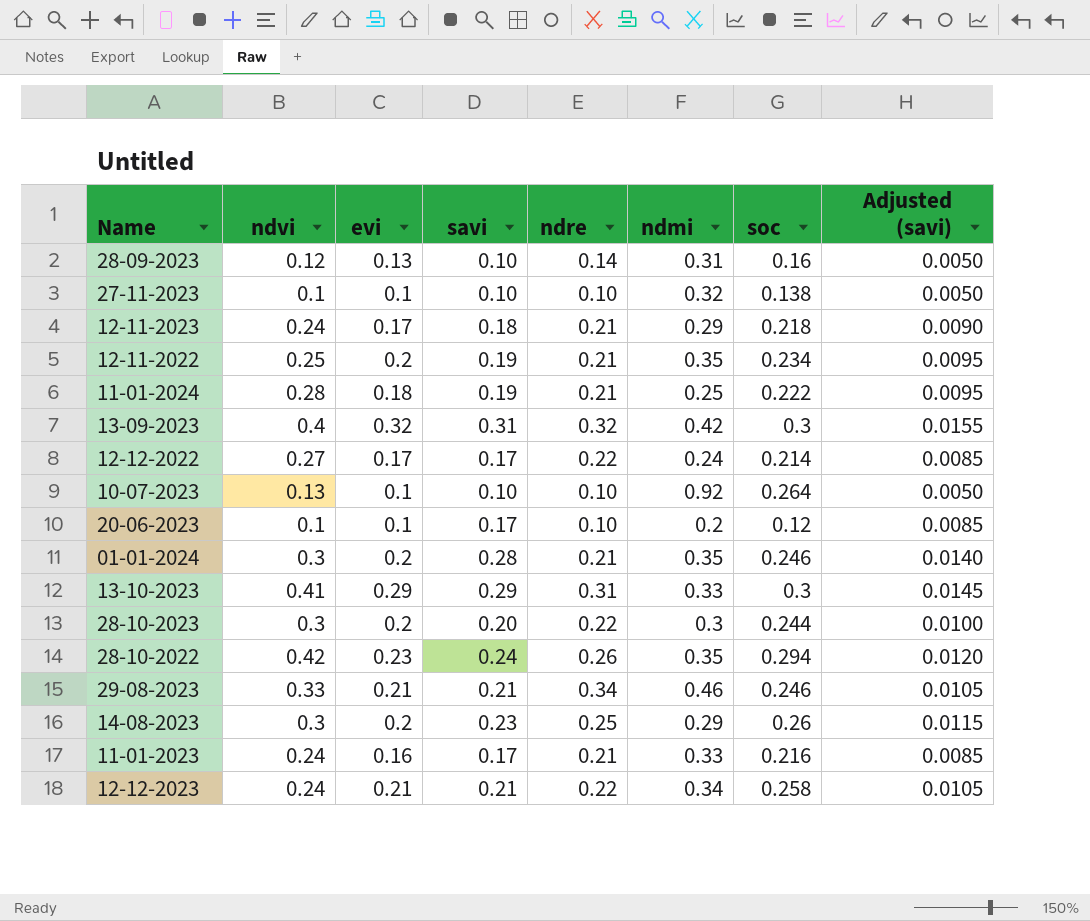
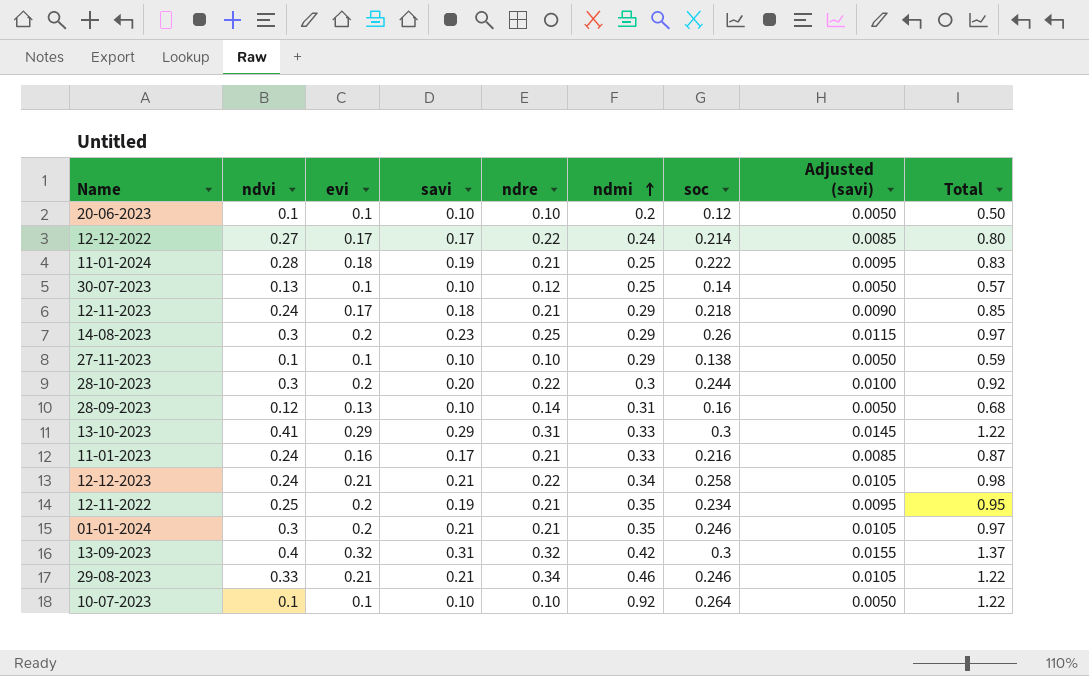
row order: none -> ndmi ascending
column Total | formula: none -> [evi] + [savi] + [ndre] + [ndmi]
row 28-10-2022: 0.42 | 0.23 | 0.24 | 0.26 | 0.35 | 0.294 | 0.0120 -> none
20-06-2023 | savi: 0.17 -> 0.10
20-06-2023 | Adjusted (savi): 0.0085 -> 0.0050
row 30-07-2023: none -> 0.13 | 0.1 | 0.10 | 0.12 | 0.25 | 0.14 | 0.0050 | 0.57
27-11-2023 | ndmi: 0.32 -> 0.29
01-01-2024 | savi: 0.28 -> 0.21
01-01-2024 | Adjusted (savi): 0.0140 -> 0.0105
10-07-2023 | ndvi: 0.13 -> 0.1

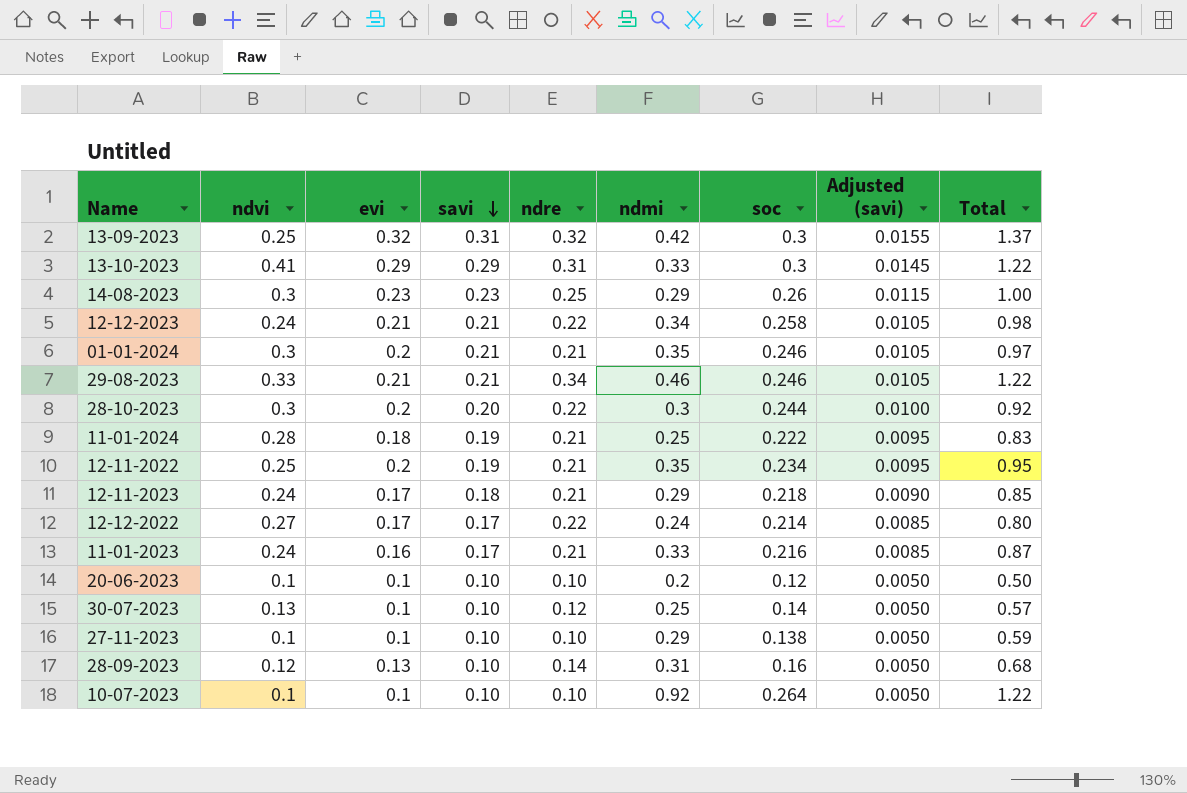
row order: ndmi ascending -> savi descending
13-09-2023 | ndvi: 0.4 -> 0.25
14-08-2023 | evi: 0.2 -> 0.23
14-08-2023 | Total: 0.97 -> 1.00

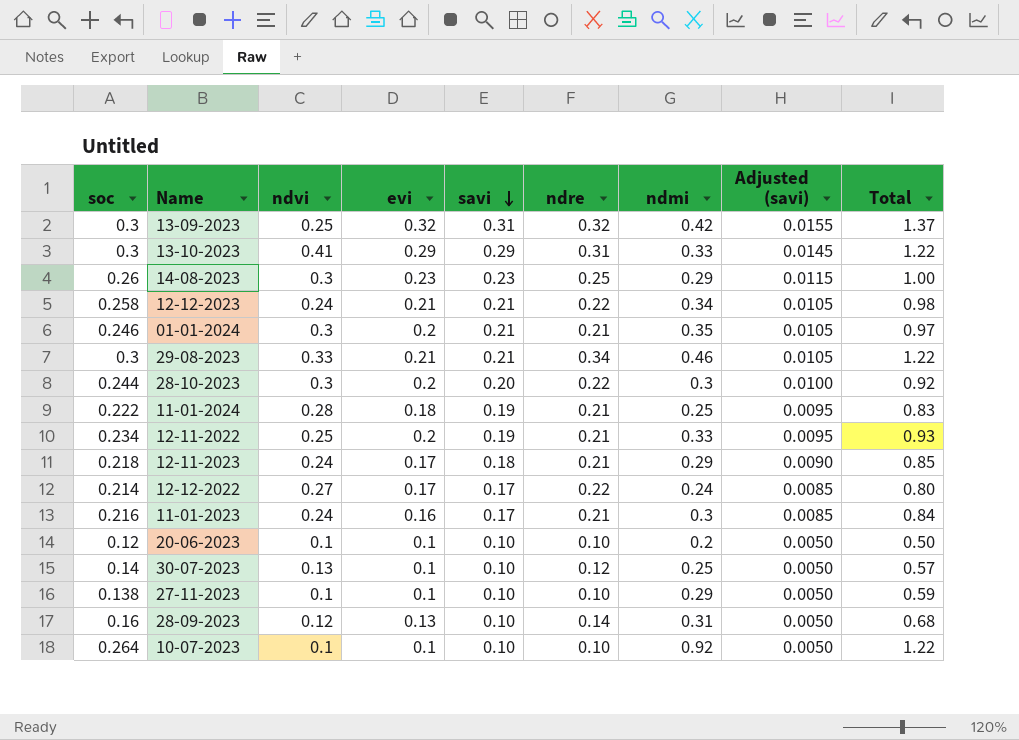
column soc | position: 7 -> 1
29-08-2023 | soc: 0.246 -> 0.3
12-11-2022 | ndmi: 0.35 -> 0.33
12-11-2022 | Total: 0.95 -> 0.93
11-01-2023 | ndmi: 0.33 -> 0.3
11-01-2023 | Total: 0.87 -> 0.84

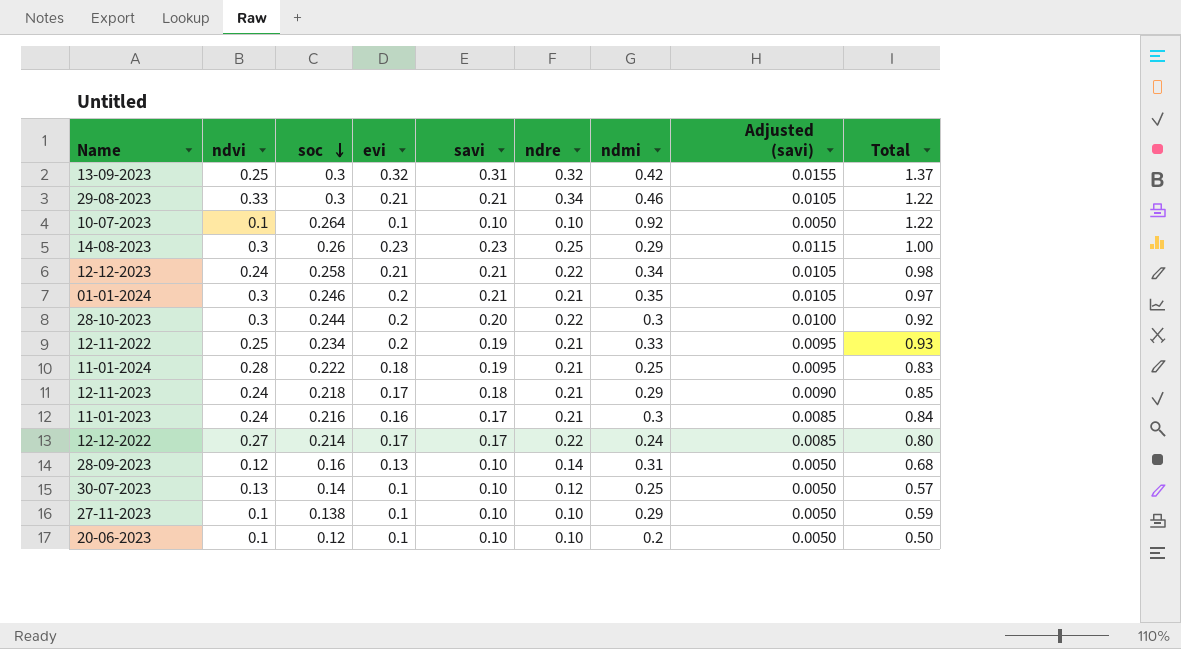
row order: savi descending -> soc descending
column soc | position: 1 -> 3
row 13-10-2023: 0.3 | 0.41 | 0.29 | 0.29 | 0.31 | 0.33 | 0.0145 | 1.22 -> none

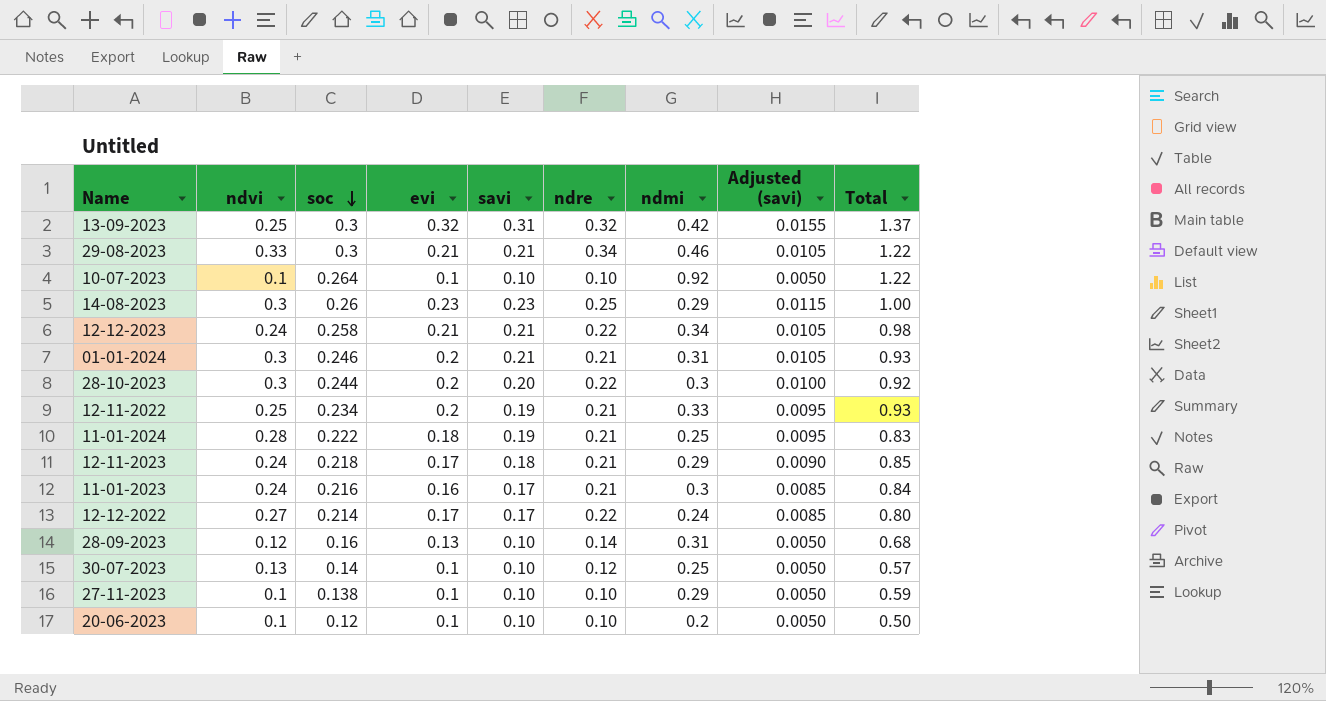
01-01-2024 | ndmi: 0.35 -> 0.31
01-01-2024 | Total: 0.97 -> 0.93

